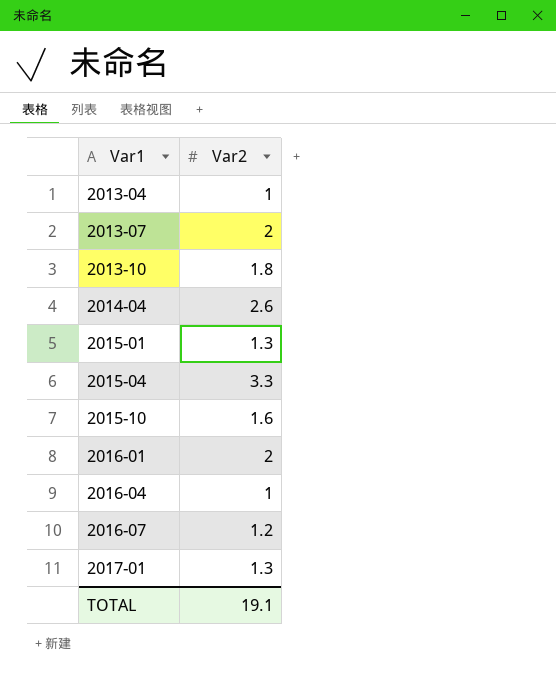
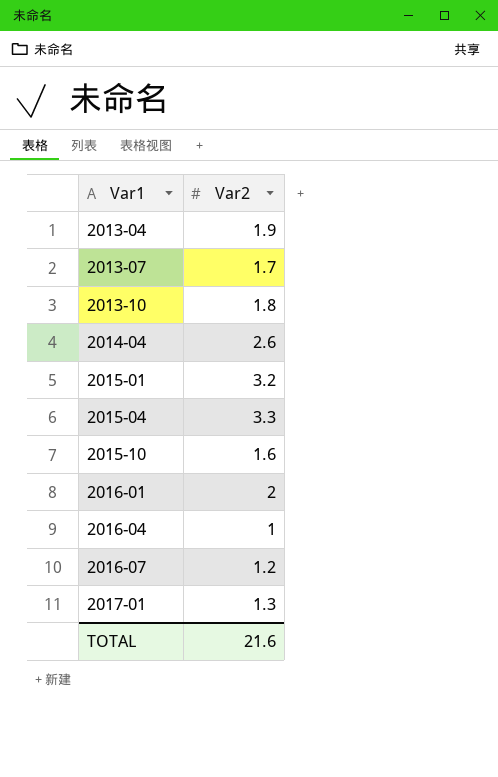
2013-04 | Var2: 1 -> 1.9
2013-07 | Var2: 2 -> 1.7
2015-01 | Var2: 1.3 -> 3.2
TOTAL | Var2: 19.1 -> 21.6

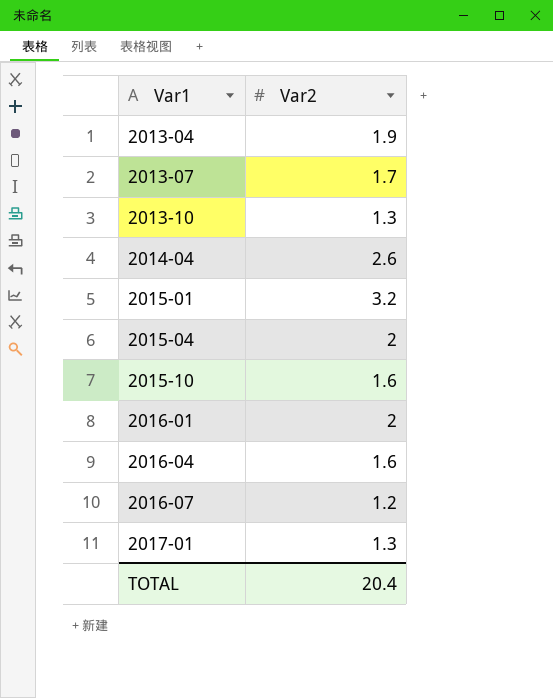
2013-10 | Var2: 1.8 -> 1.3
2015-04 | Var2: 3.3 -> 2
2016-04 | Var2: 1 -> 1.6
TOTAL | Var2: 21.6 -> 20.4

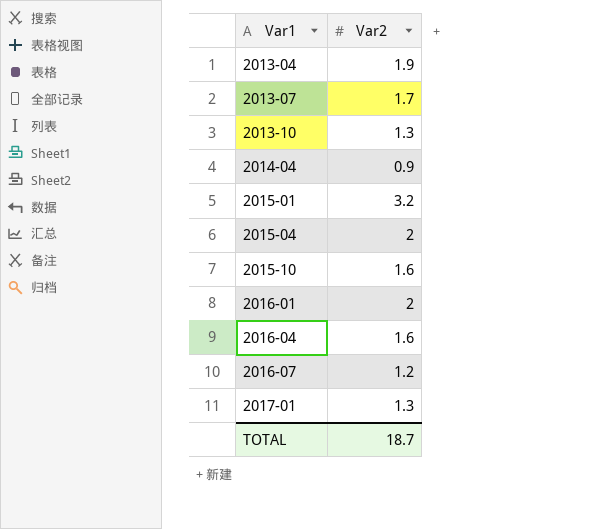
2014-04 | Var2: 2.6 -> 0.9
TOTAL | Var2: 20.4 -> 18.7

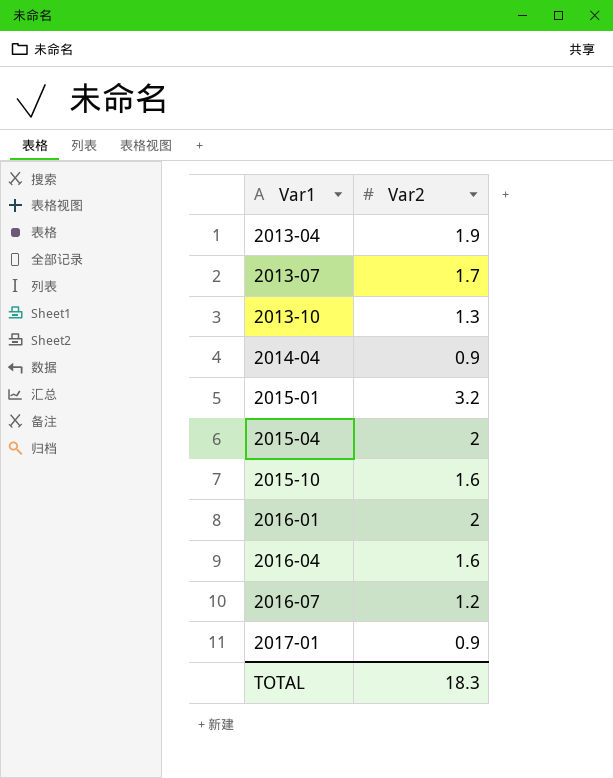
2017-01 | Var2: 1.3 -> 0.9
TOTAL | Var2: 18.7 -> 18.3

